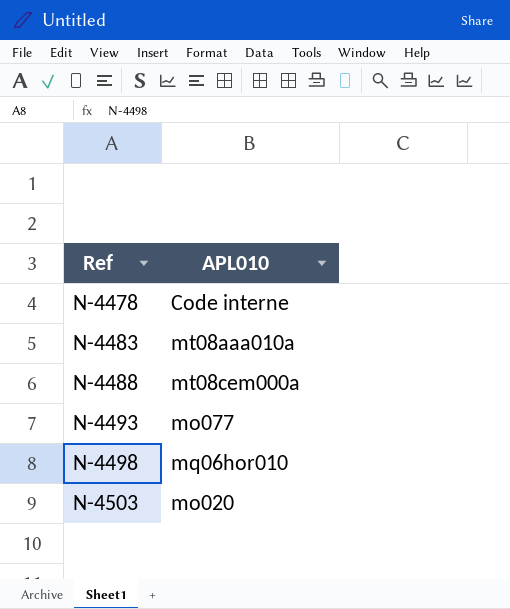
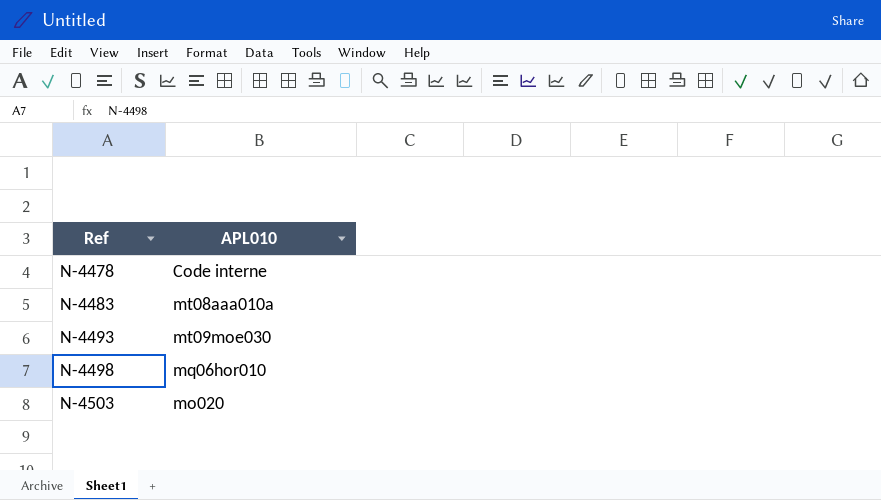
row N-4488: mt08cem000a -> none
N-4493 | APL010: mo077 -> mt09moe030

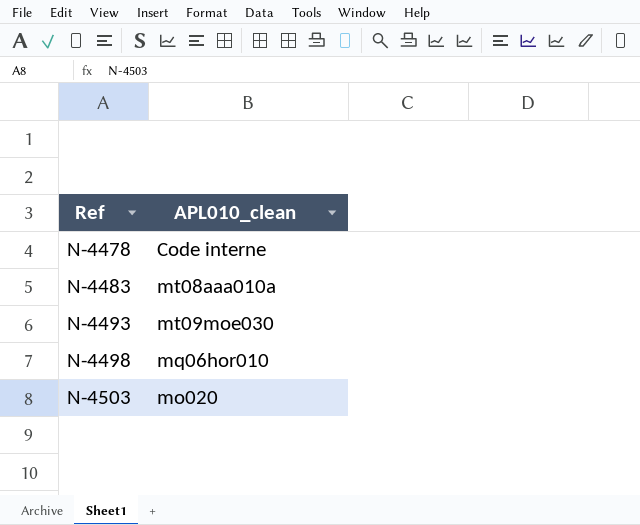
column name: APL010 -> APL010_clean

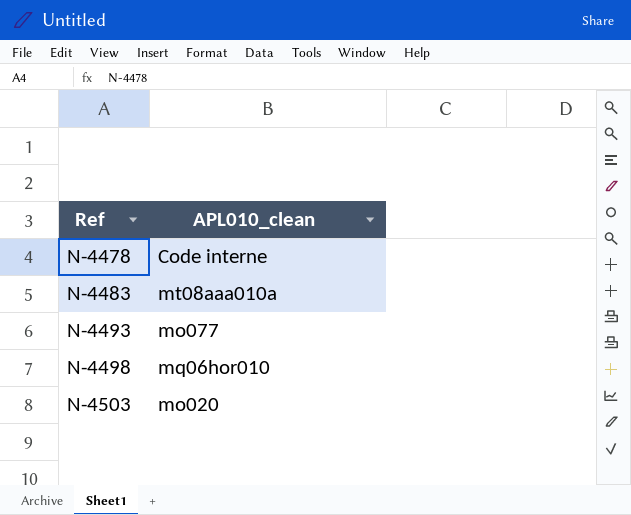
N-4493 | APL010_clean: mt09moe030 -> mo077

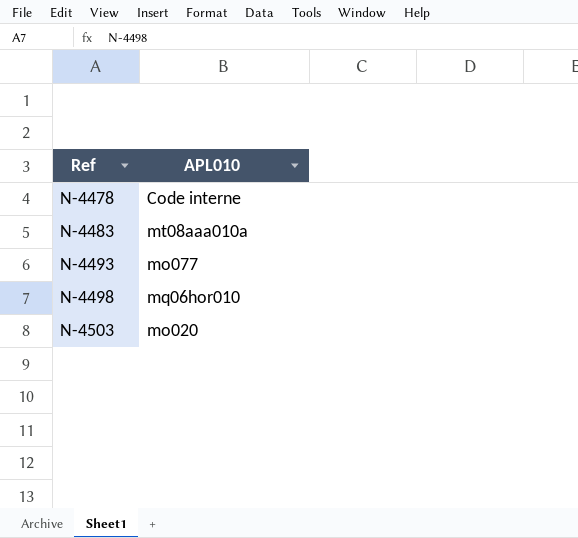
column name: APL010_clean -> APL010

